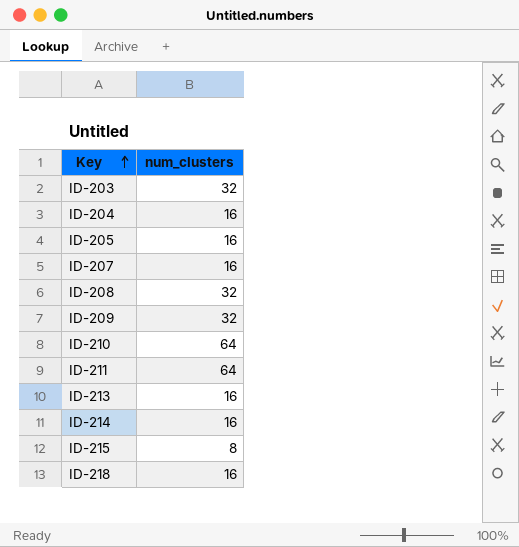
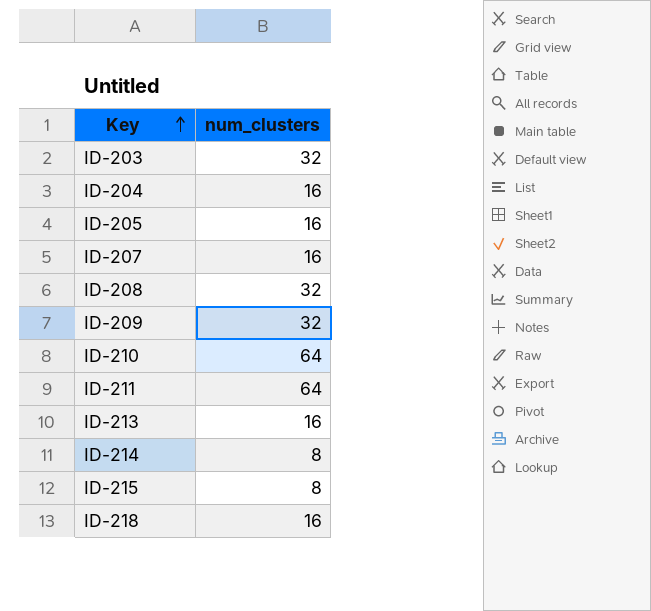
ID-214 | num_clusters: 16 -> 8

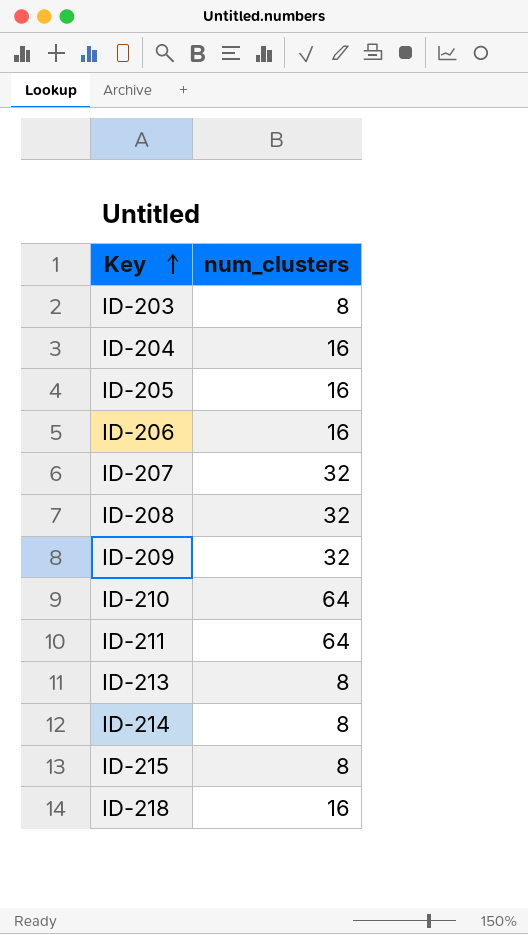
ID-203 | num_clusters: 32 -> 8
row ID-206: none -> 16
ID-207 | num_clusters: 16 -> 32
ID-213 | num_clusters: 16 -> 8

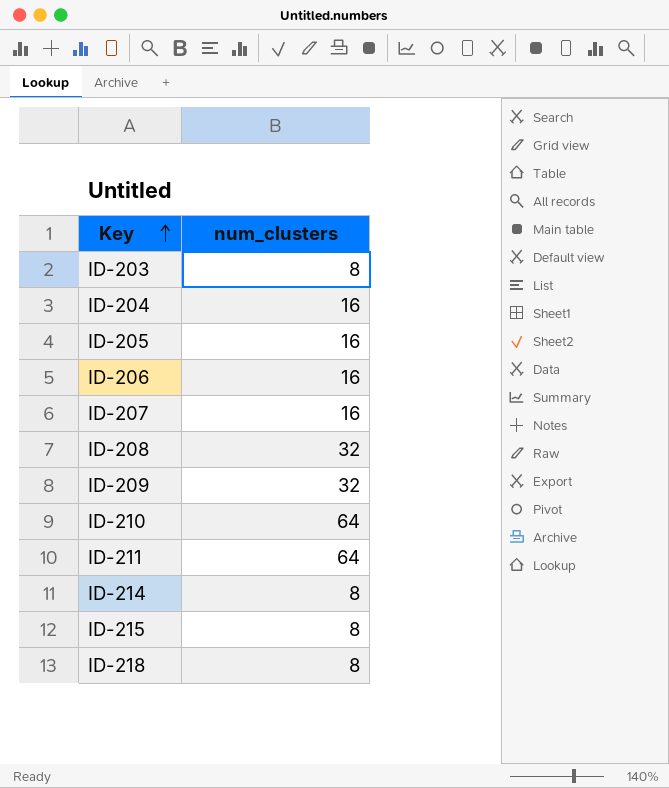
row ID-213: 8 -> none
ID-207 | num_clusters: 32 -> 16
ID-218 | num_clusters: 16 -> 8

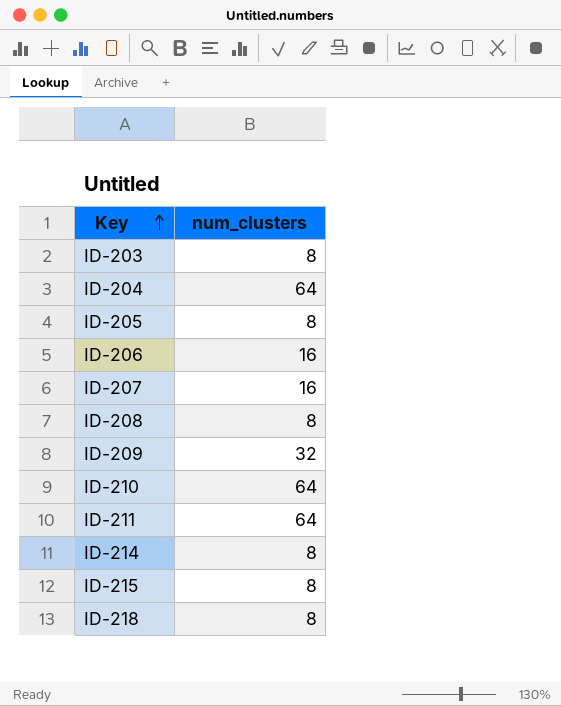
ID-204 | num_clusters: 16 -> 64
ID-205 | num_clusters: 16 -> 8
ID-208 | num_clusters: 32 -> 8

